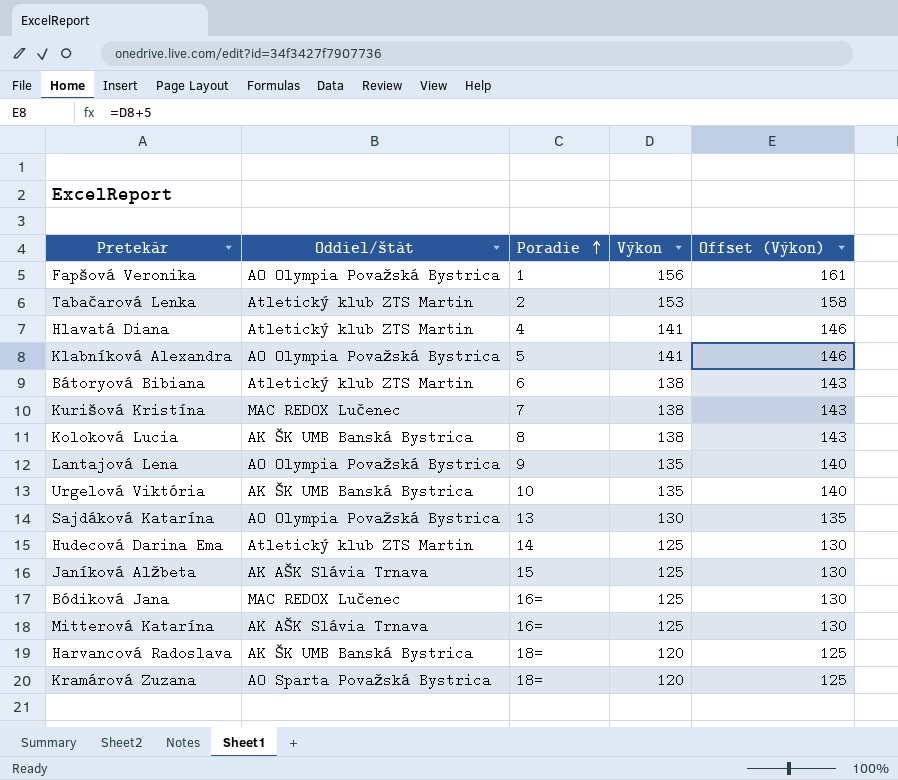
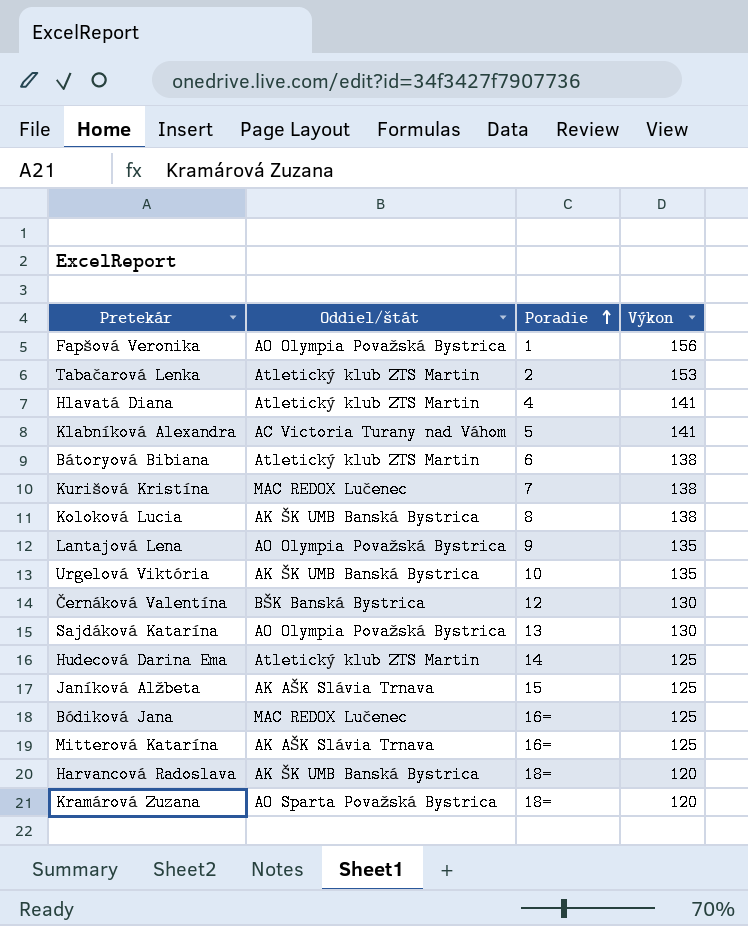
column Offset (Výkon) | formula: [Výkon] + 5 -> none
Klabníková Alexandra | Oddiel/štát: AO Olympia Považská Bystrica -> AC Victoria Turany nad Váhom
row Černáková Valentína: none -> BŠK Banská Bystrica | 12 | 130

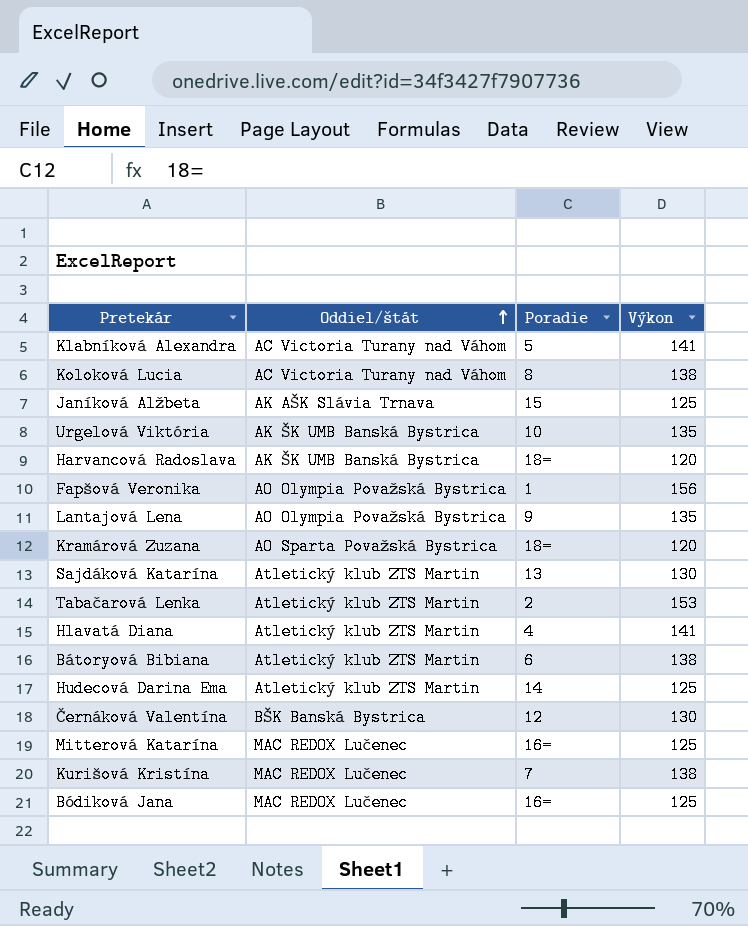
row order: Poradie ascending -> Oddiel/štát ascending
Koloková Lucia | Oddiel/štát: AK ŠK UMB Banská Bystrica -> AC Victoria Turany nad Váhom
Sajdáková Katarína | Oddiel/štát: AO Olympia Považská Bystrica -> Atletický klub ZTS Martin
Mitterová Katarína | Oddiel/štát: AK AŠK Slávia Trnava -> MAC REDOX Lučenec

